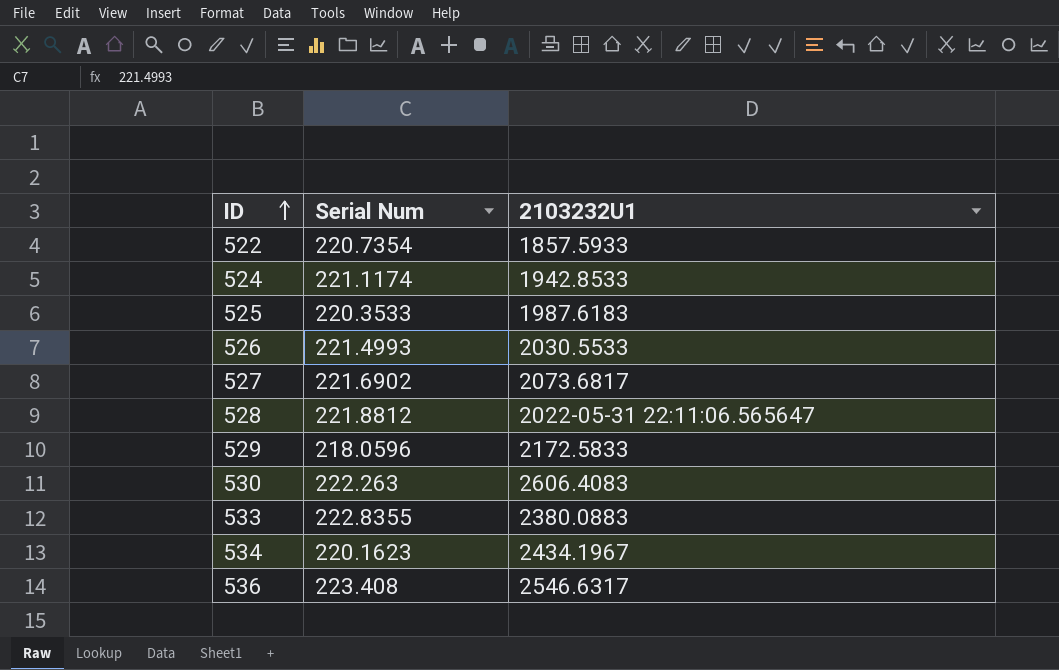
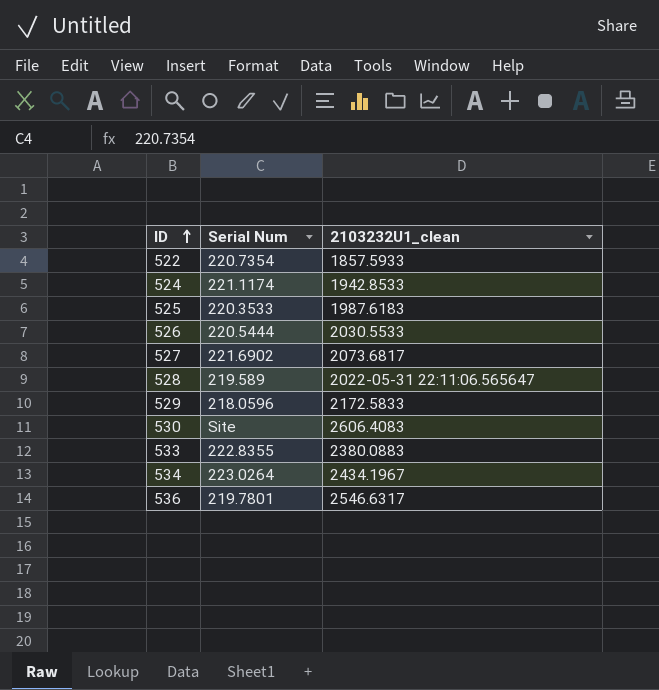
column name: 2103232U1 -> 2103232U1_clean
526 | Serial Num: 221.4993 -> 220.5444
528 | Serial Num: 221.8812 -> 219.589
530 | Serial Num: 222.263 -> Site
534 | Serial Num: 220.1623 -> 223.0264
536 | Serial Num: 223.408 -> 219.7801

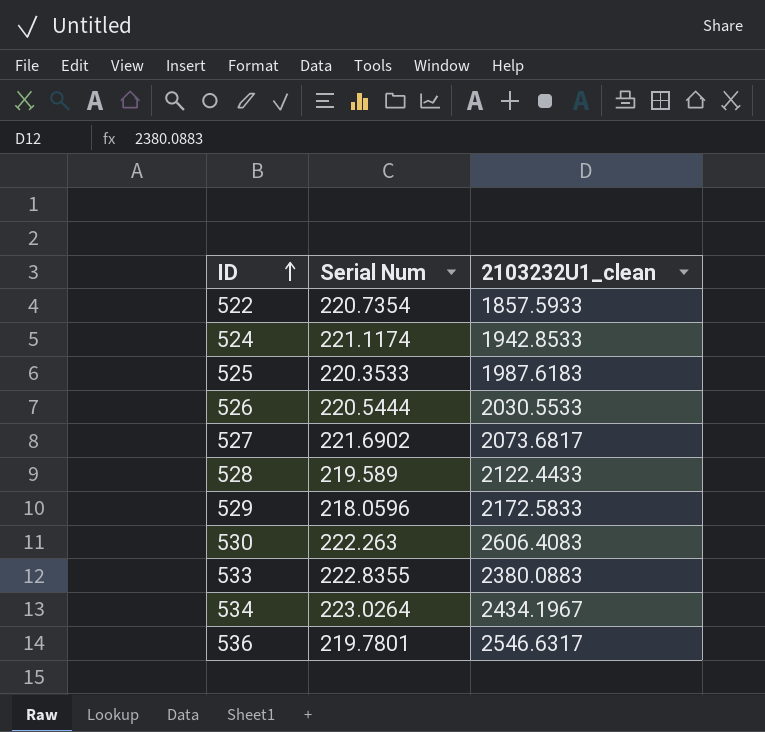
528 | 2103232U1_clean: 2022-05-31 22:11:06.565647 -> 2122.4433
530 | Serial Num: Site -> 222.263

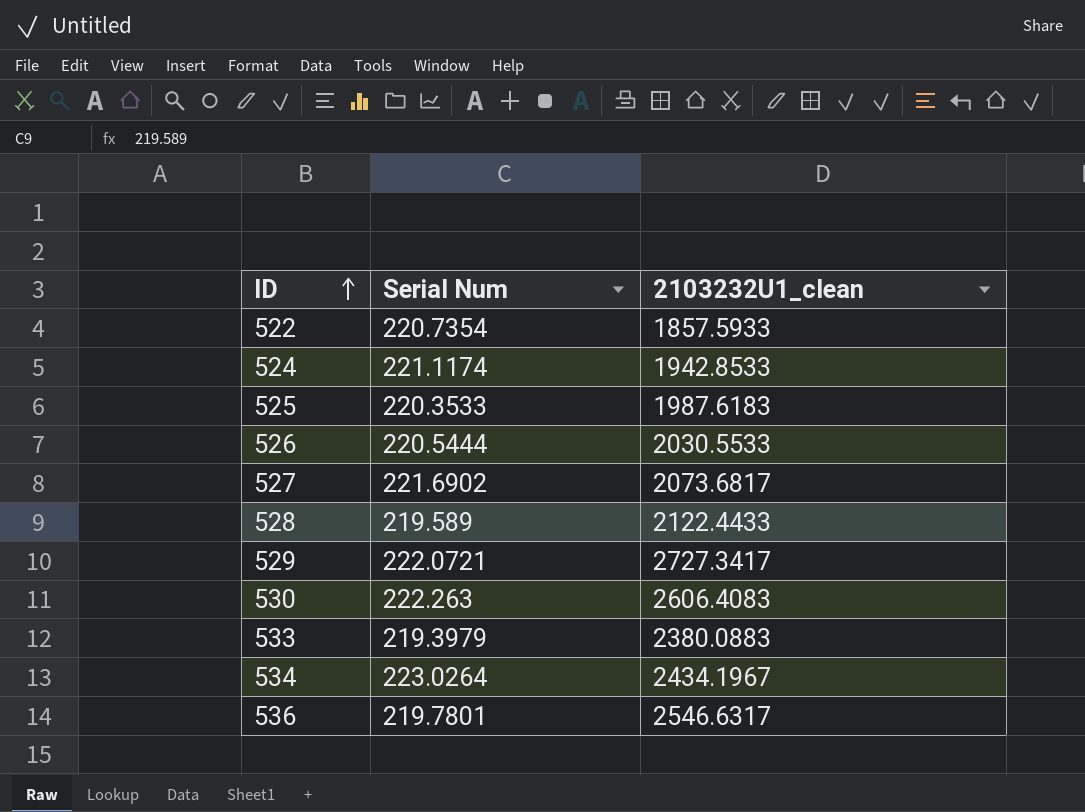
529 | Serial Num: 218.0596 -> 222.0721
529 | 2103232U1_clean: 2172.5833 -> 2727.3417
533 | Serial Num: 222.8355 -> 219.3979

